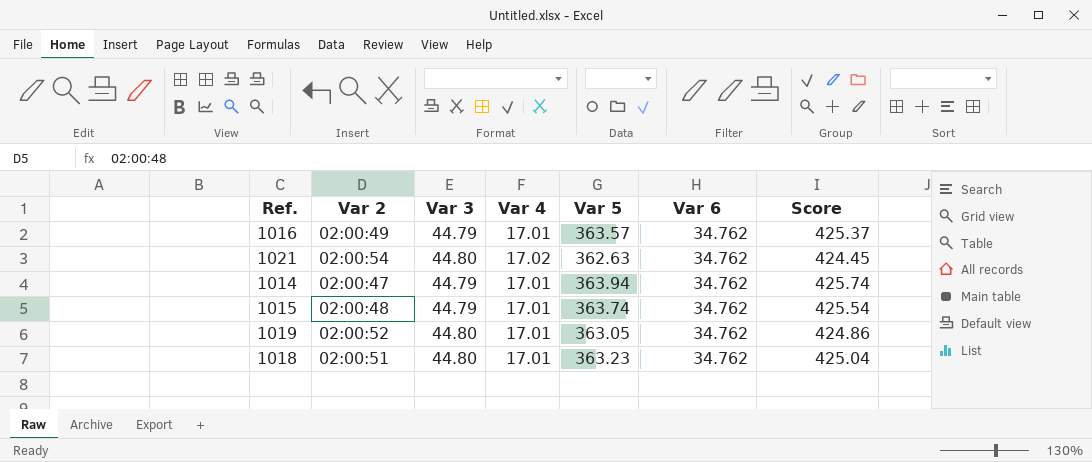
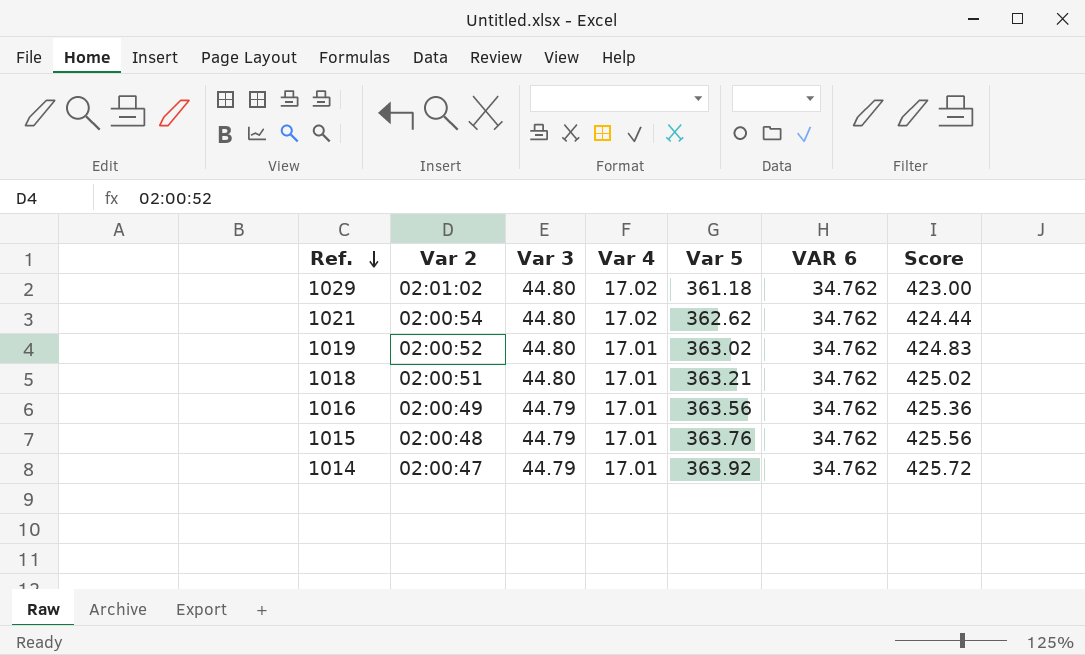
row order: none -> Ref. descending
column name: Var 6 -> VAR 6
row 1029: none -> 02:01:02 | 44.80 | 17.02 | 361.18 | 34.762 | 423.00
1021 | Var 5: 362.63 -> 362.62
1021 | Score: 424.45 -> 424.44
1019 | Var 5: 363.05 -> 363.02
1019 | Score: 424.86 -> 424.83
1018 | Var 5: 363.23 -> 363.21
1018 | Score: 425.04 -> 425.02
1016 | Var 5: 363.57 -> 363.56
1016 | Score: 425.37 -> 425.36
1015 | Var 5: 363.74 -> 363.76
1015 | Score: 425.54 -> 425.56
1014 | Var 5: 363.94 -> 363.92
1014 | Score: 425.74 -> 425.72

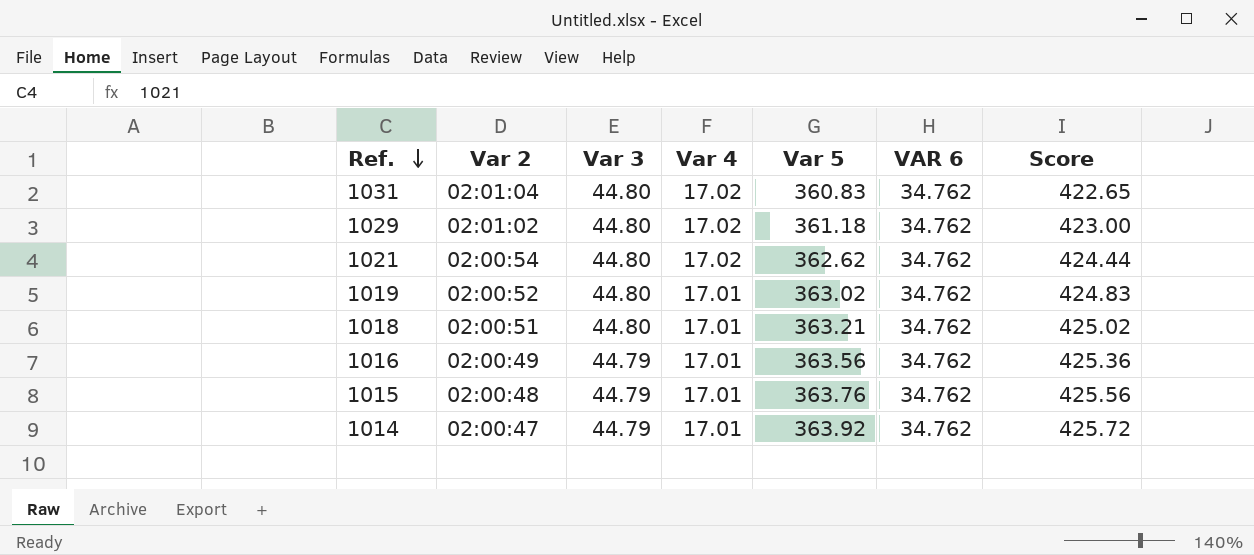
row 1031: none -> 02:01:04 | 44.80 | 17.02 | 360.83 | 34.762 | 422.65

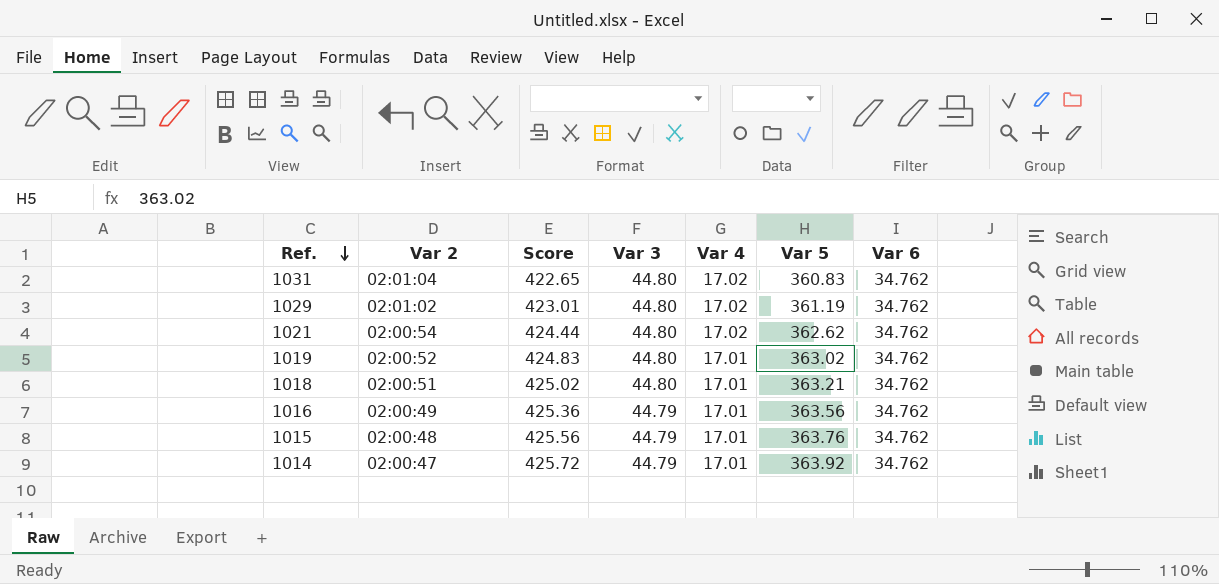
column Score | position: 7 -> 3
column name: VAR 6 -> Var 6
1029 | Score: 423.00 -> 423.01
1029 | Var 5: 361.18 -> 361.19

